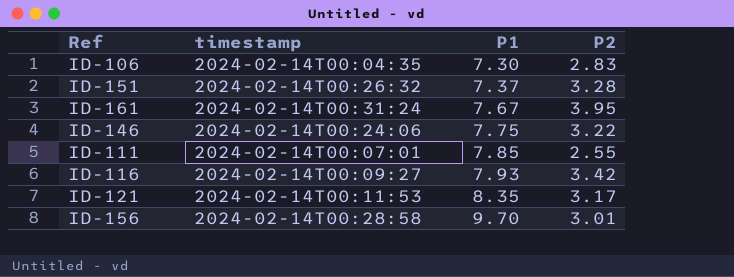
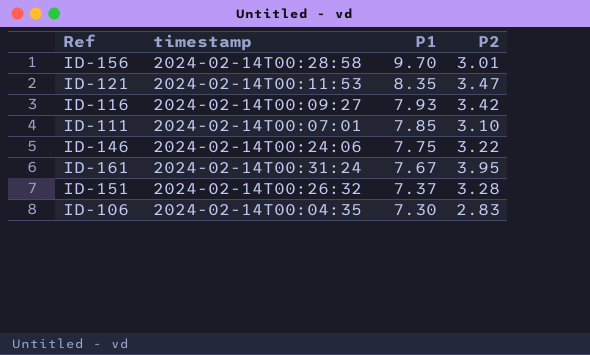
row order: P1 ascending -> P1 descending
ID-121 | P2: 3.17 -> 3.47
ID-111 | P2: 2.55 -> 3.10

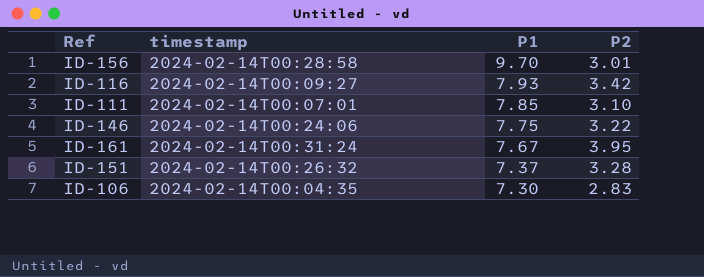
row ID-121: 2024-02-14T00:11:53 | 8.35 | 3.47 -> none

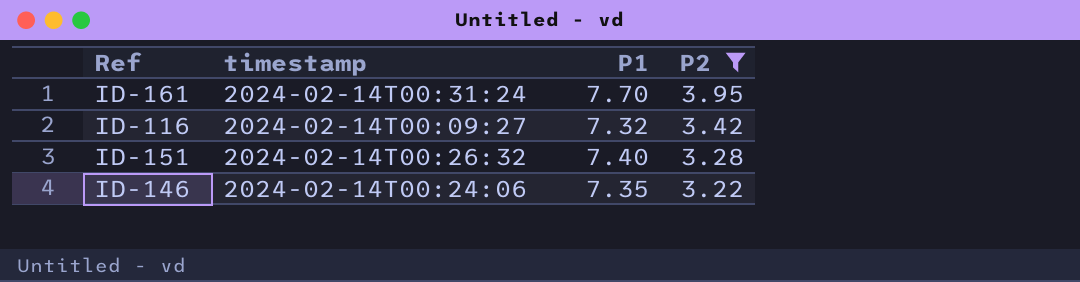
filter: none -> P2 >= 3.22
row order: P1 descending -> P2 descending
ID-161 | P1: 7.67 -> 7.70
ID-116 | P1: 7.93 -> 7.32
ID-151 | P1: 7.37 -> 7.40
ID-146 | P1: 7.75 -> 7.35

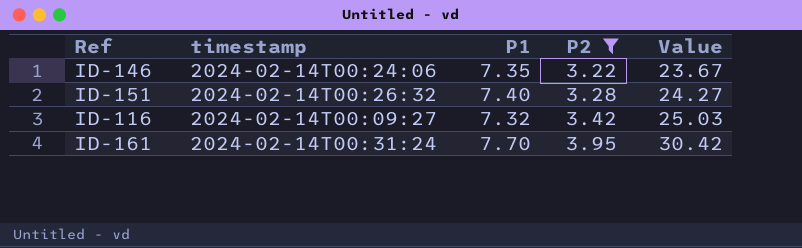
row order: P2 descending -> P2 ascending
column Value | formula: none -> [P1] * [P2]

